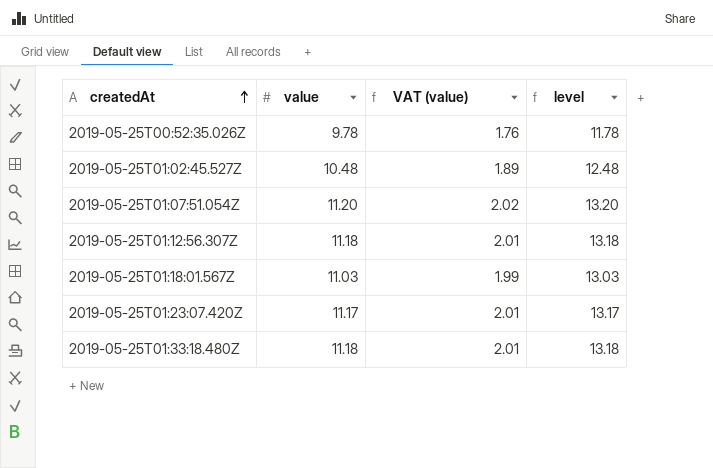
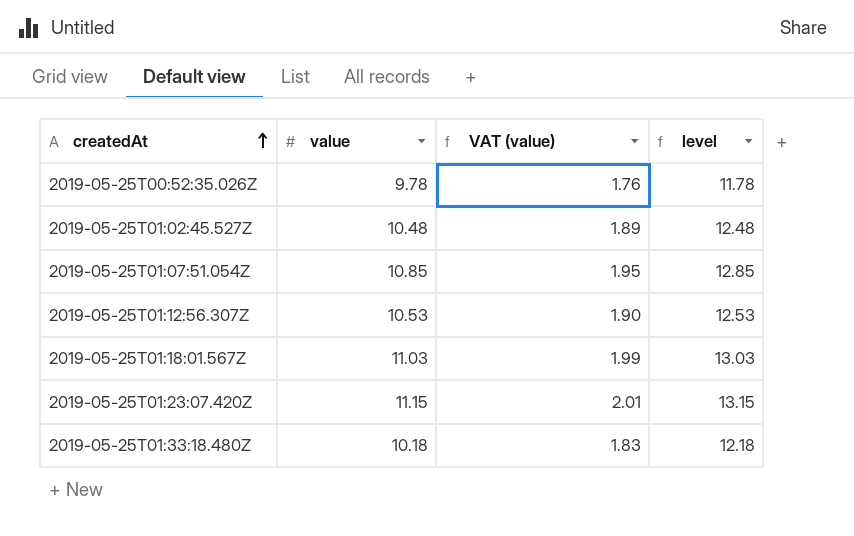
2019-05-25T01:07:51.054Z | value: 11.20 -> 10.85
2019-05-25T01:07:51.054Z | VAT (value): 2.02 -> 1.95
2019-05-25T01:07:51.054Z | level: 13.20 -> 12.85
2019-05-25T01:12:56.307Z | value: 11.18 -> 10.53
2019-05-25T01:12:56.307Z | VAT (value): 2.01 -> 1.90
2019-05-25T01:12:56.307Z | level: 13.18 -> 12.53
2019-05-25T01:23:07.420Z | value: 11.17 -> 11.15
2019-05-25T01:23:07.420Z | level: 13.17 -> 13.15
2019-05-25T01:33:18.480Z | value: 11.18 -> 10.18
2019-05-25T01:33:18.480Z | VAT (value): 2.01 -> 1.83
2019-05-25T01:33:18.480Z | level: 13.18 -> 12.18

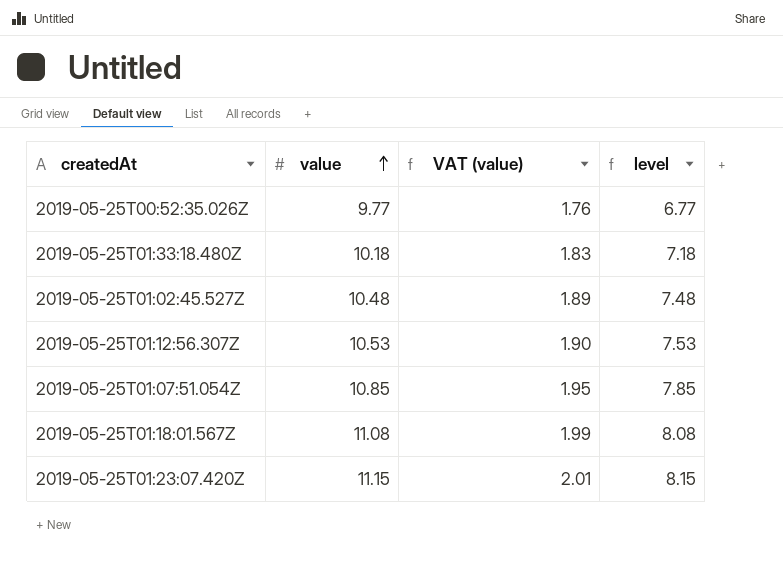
row order: createdAt ascending -> value ascending
column level | formula: [value] + 2 -> [value] - 3
2019-05-25T00:52:35.026Z | value: 9.78 -> 9.77
2019-05-25T01:18:01.567Z | value: 11.03 -> 11.08

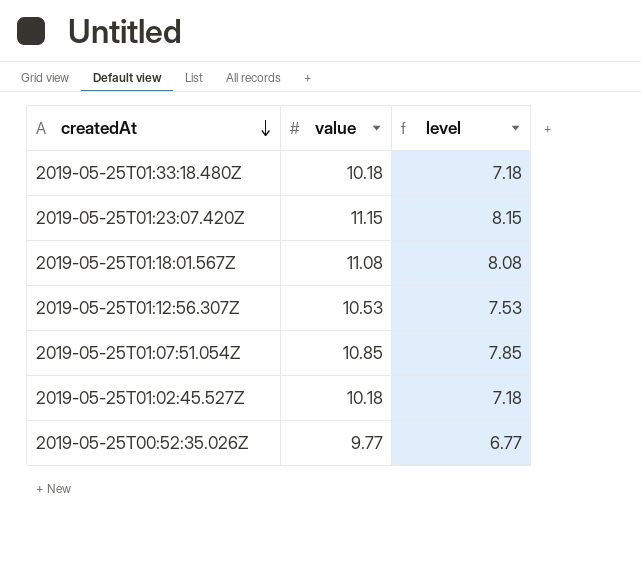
row order: value ascending -> createdAt descending
column VAT (value) | formula: [value] * 0.18 -> none
2019-05-25T01:02:45.527Z | value: 10.48 -> 10.18
2019-05-25T01:02:45.527Z | level: 7.48 -> 7.18

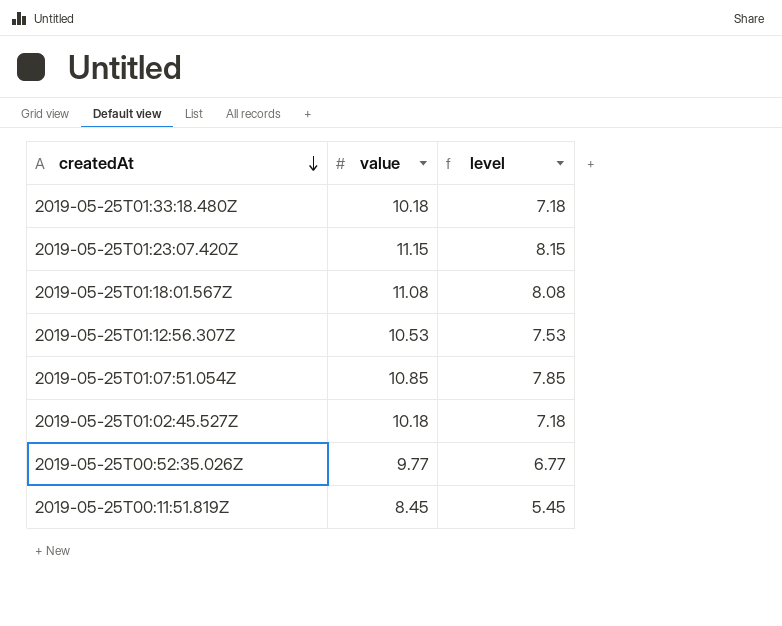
row 2019-05-25T00:11:51.819Z: none -> 8.45 | 5.45

